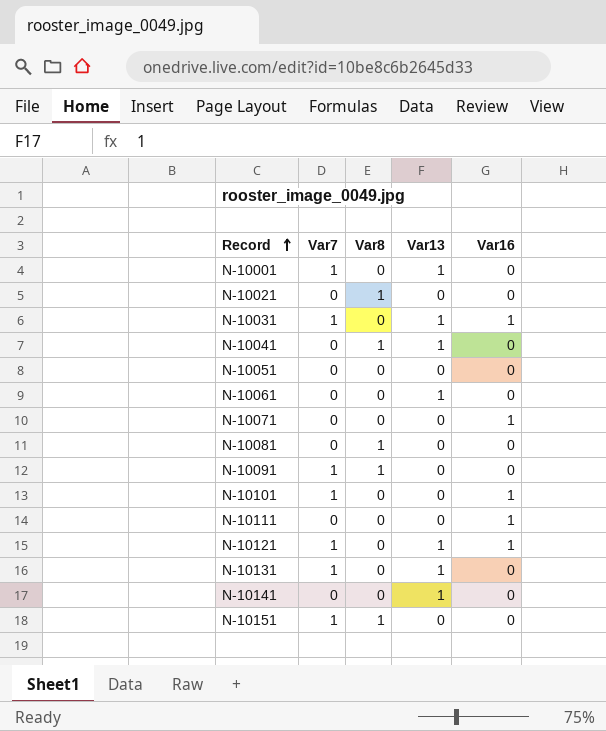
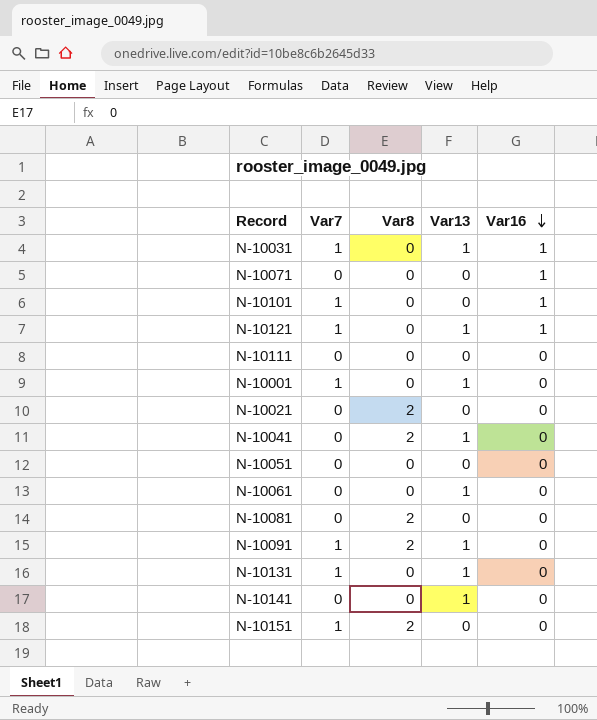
row order: Record ascending -> Var16 descending
N-10111 | Var16: 1 -> 0
N-10021 | Var8: 1 -> 2
N-10041 | Var8: 1 -> 2
N-10081 | Var8: 1 -> 2
N-10091 | Var8: 1 -> 2
N-10091 | Var13: 0 -> 1
N-10151 | Var8: 1 -> 2

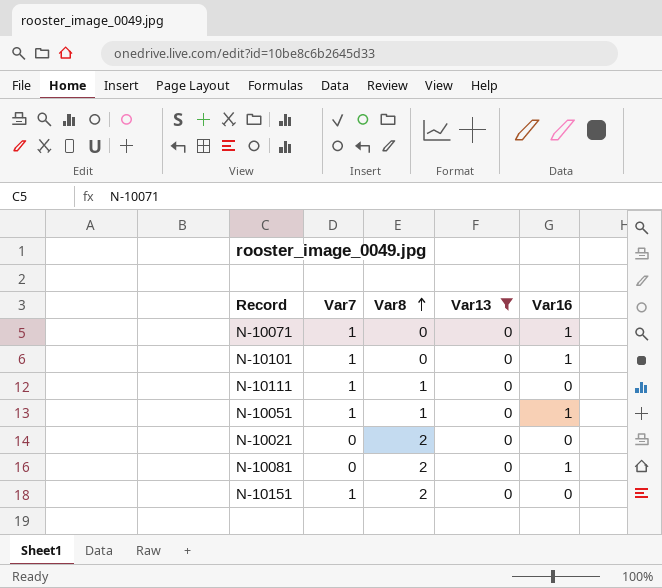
filter: none -> Var13 = 0
row order: Var16 descending -> Var8 ascending
N-10071 | Var7: 0 -> 1
N-10111 | Var7: 0 -> 1
N-10111 | Var8: 0 -> 1
N-10051 | Var7: 0 -> 1
N-10051 | Var8: 0 -> 1
N-10051 | Var16: 0 -> 1
N-10081 | Var16: 0 -> 1

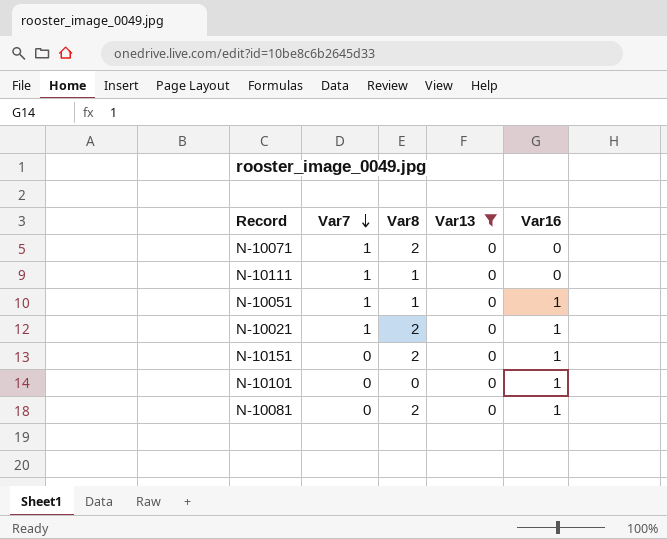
row order: Var8 ascending -> Var7 descending
N-10071 | Var8: 0 -> 2
N-10071 | Var16: 1 -> 0
N-10021 | Var7: 0 -> 1
N-10021 | Var16: 0 -> 1
N-10151 | Var7: 1 -> 0
N-10151 | Var16: 0 -> 1
N-10101 | Var7: 1 -> 0

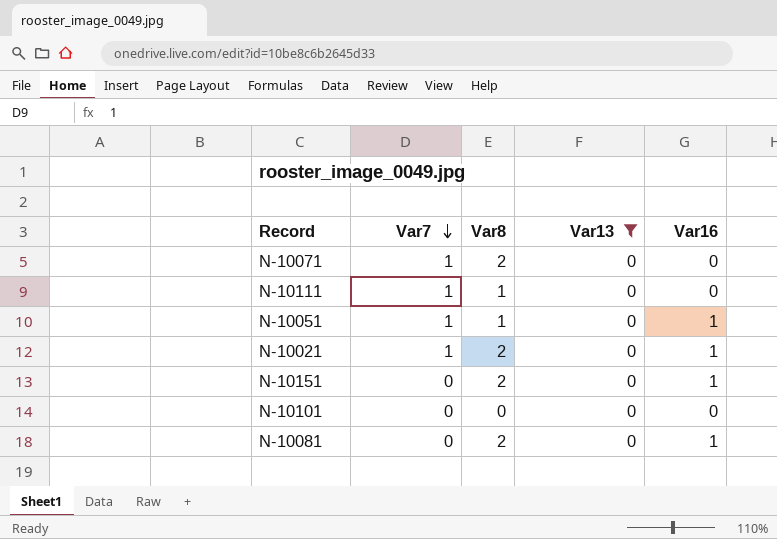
N-10101 | Var16: 1 -> 0

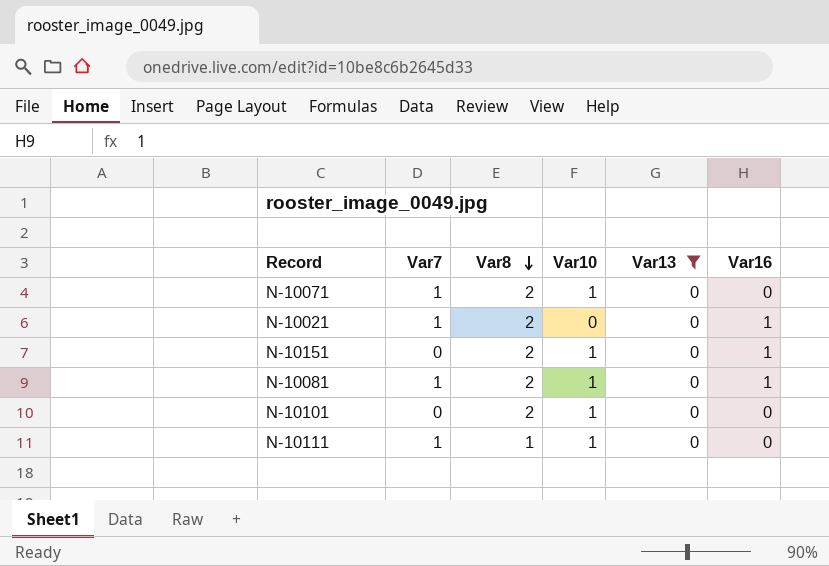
row order: Var7 descending -> Var8 descending
column Var10 | position: none -> 4
row N-10051: 1 | 1 | 0 | 1 -> none
N-10081 | Var7: 0 -> 1
N-10101 | Var8: 0 -> 2

